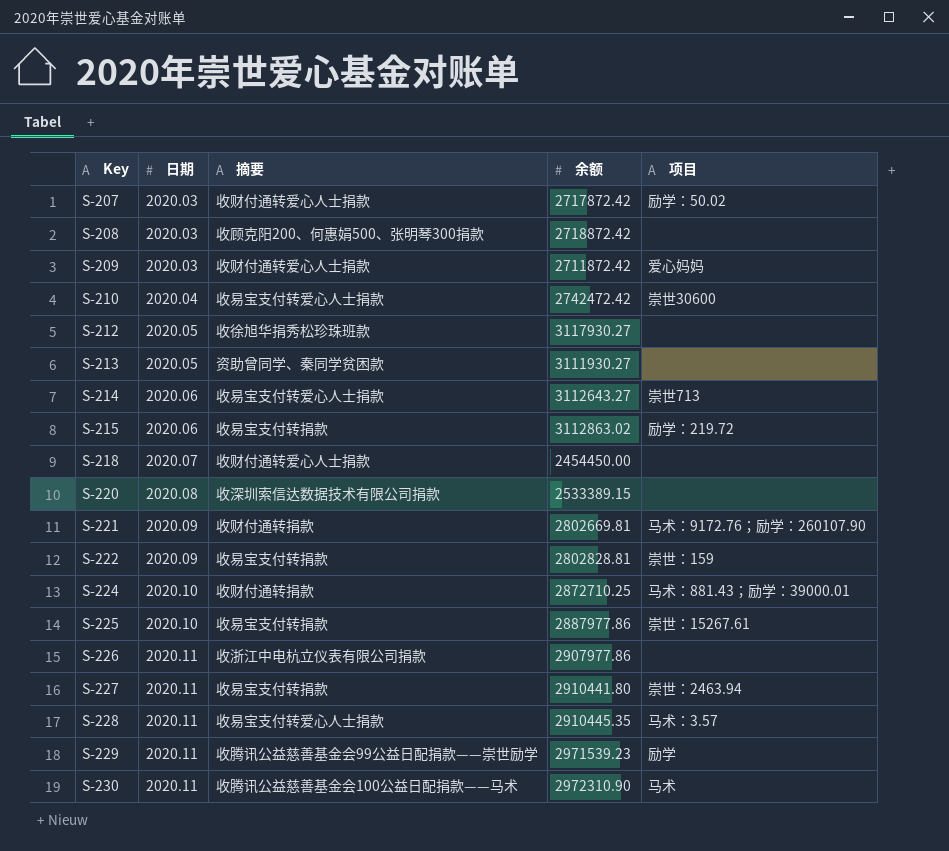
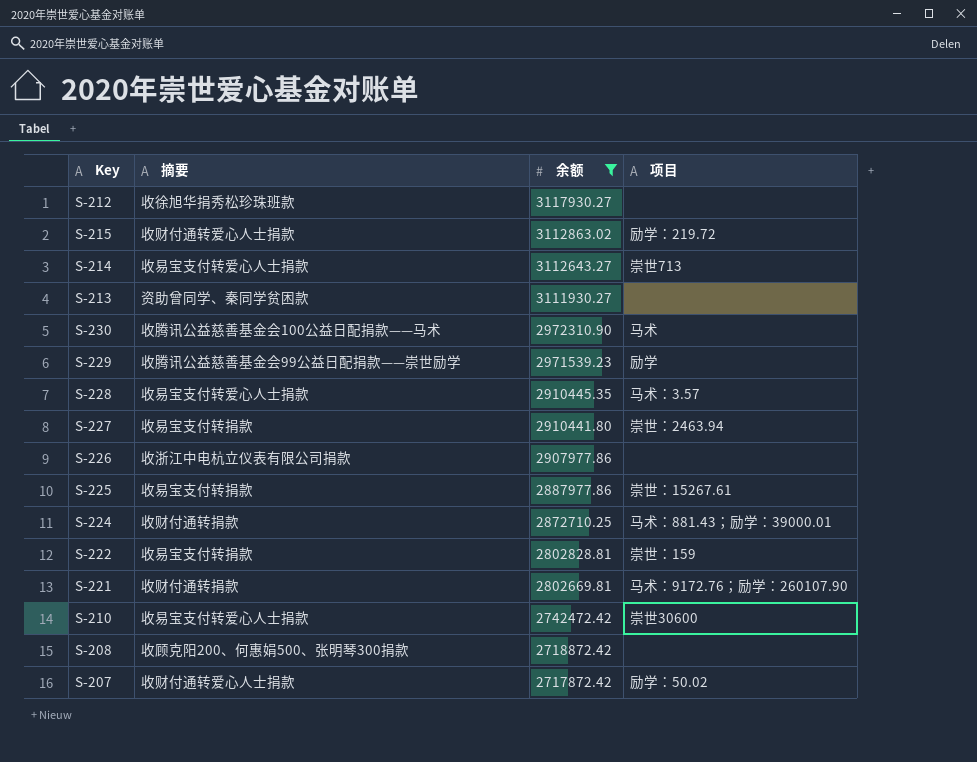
filter: none -> 余额 >= 2717872.42
row order: Key ascending -> 余额 descending
column 日期 | position: 2 -> none
S-215 | 摘要: 收易宝支付转捐款 -> 收财付通转爱心人士捐款

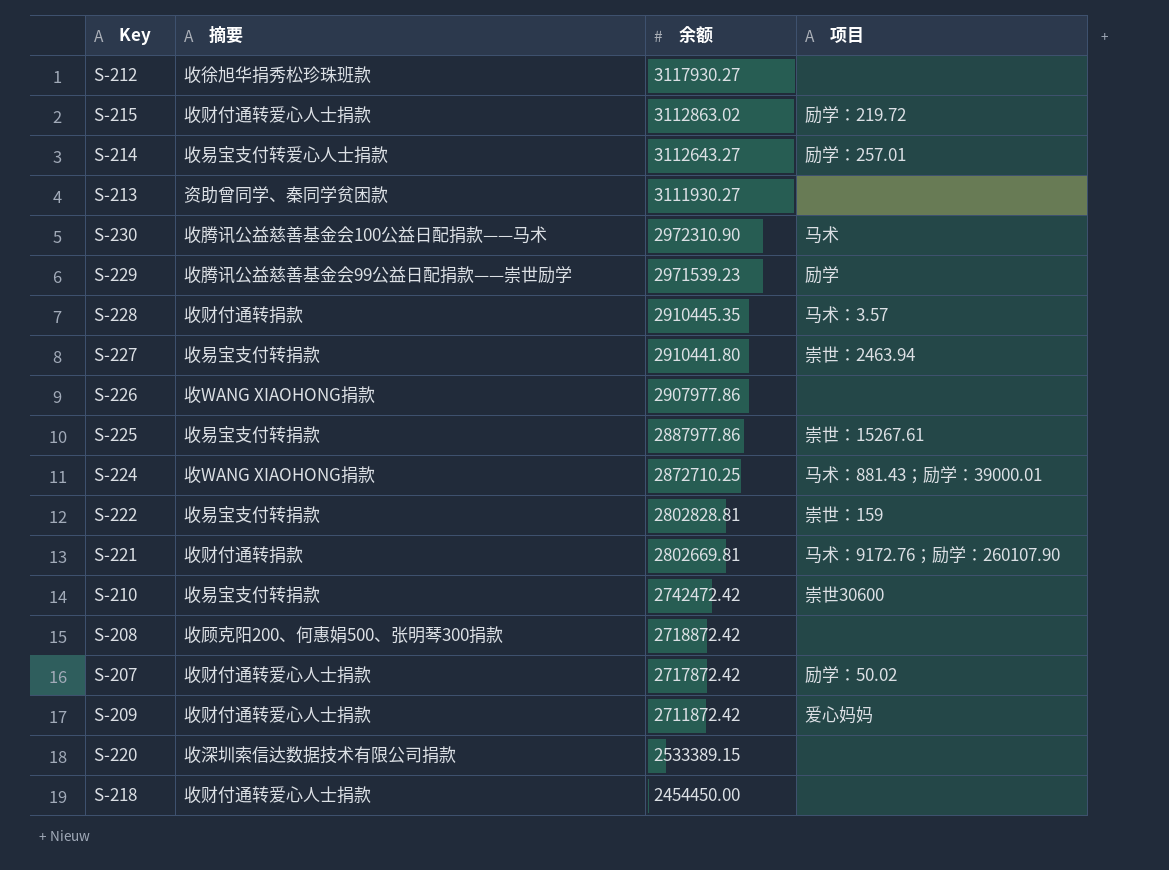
filter: 余额 >= 2717872.42 -> none
S-214 | 项目: 崇世713 -> 励学：257.01
S-228 | 摘要: 收易宝支付转爱心人士捐款 -> 收财付通转捐款
S-226 | 摘要: 收浙江中电杭立仪表有限公司捐款 -> 收WANG XIAOHONG捐款
S-224 | 摘要: 收财付通转捐款 -> 收WANG XIAOHONG捐款
S-210 | 摘要: 收易宝支付转爱心人士捐款 -> 收易宝支付转捐款

